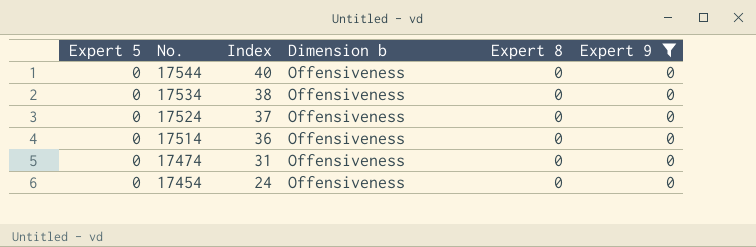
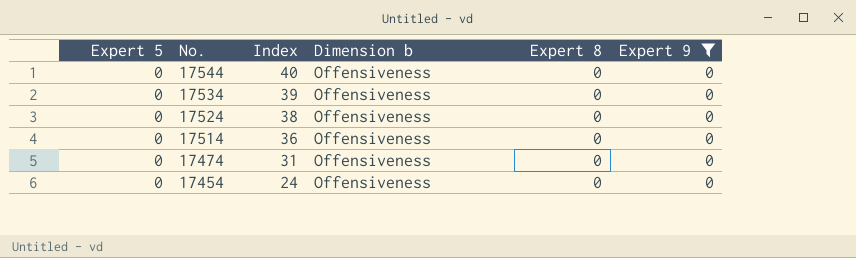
17534 | Index: 38 -> 39
17524 | Index: 37 -> 38

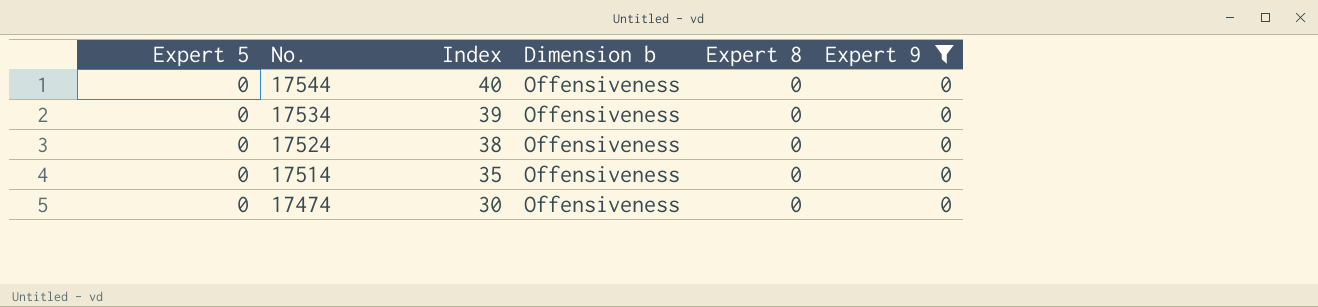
row 17454: 0 | 24 | Offensiveness | 0 | 0 -> none
17514 | Index: 36 -> 35
17474 | Index: 31 -> 30

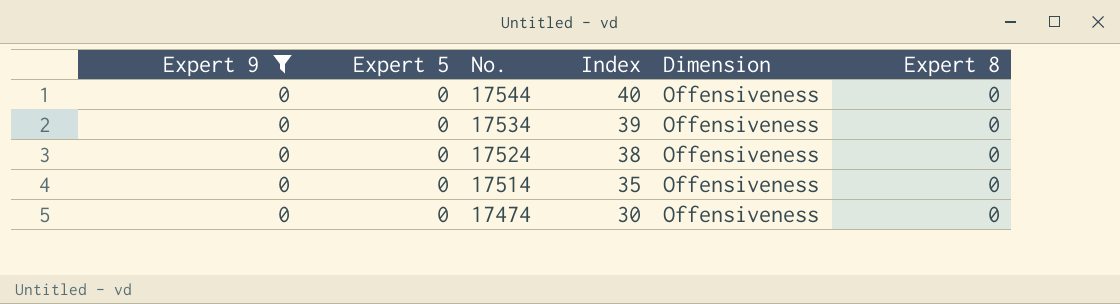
column Expert 9 | position: 6 -> 1
column name: Dimension b -> Dimension

